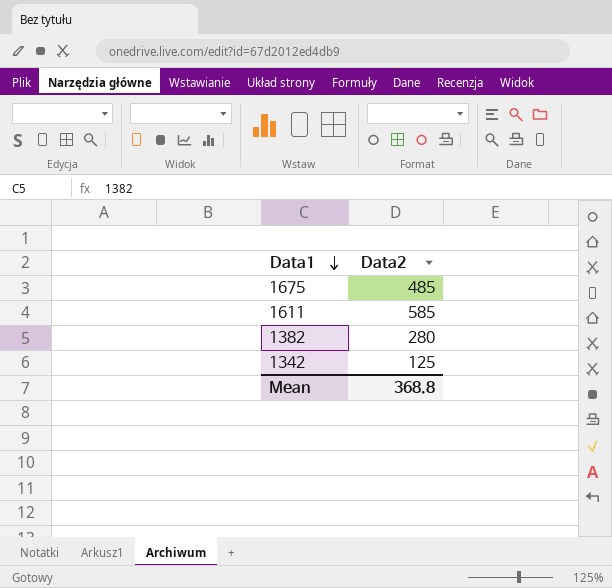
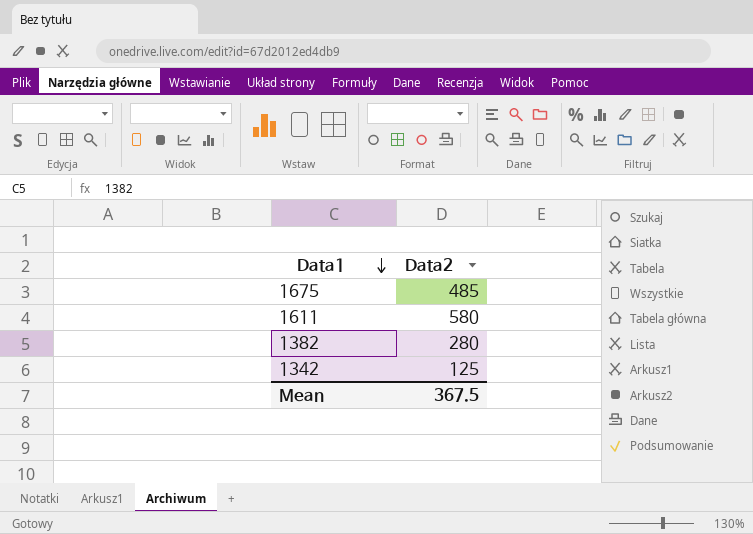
1611 | Data2: 585 -> 580
Mean | Data2: 368.8 -> 367.5

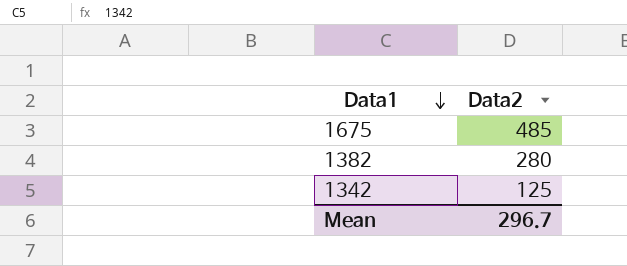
row 1611: 580 -> none
Mean | Data2: 367.5 -> 296.7

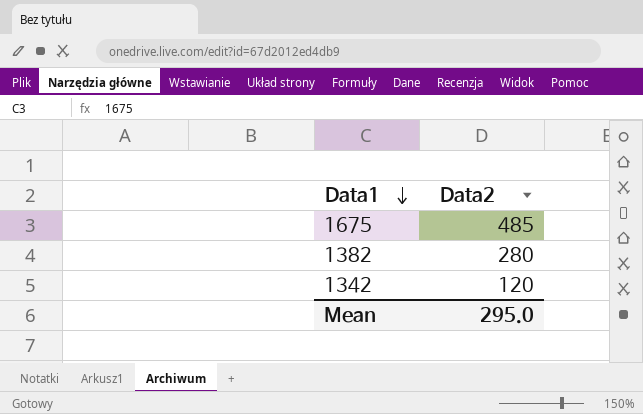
1342 | Data2: 125 -> 120
Mean | Data2: 296.7 -> 295.0

